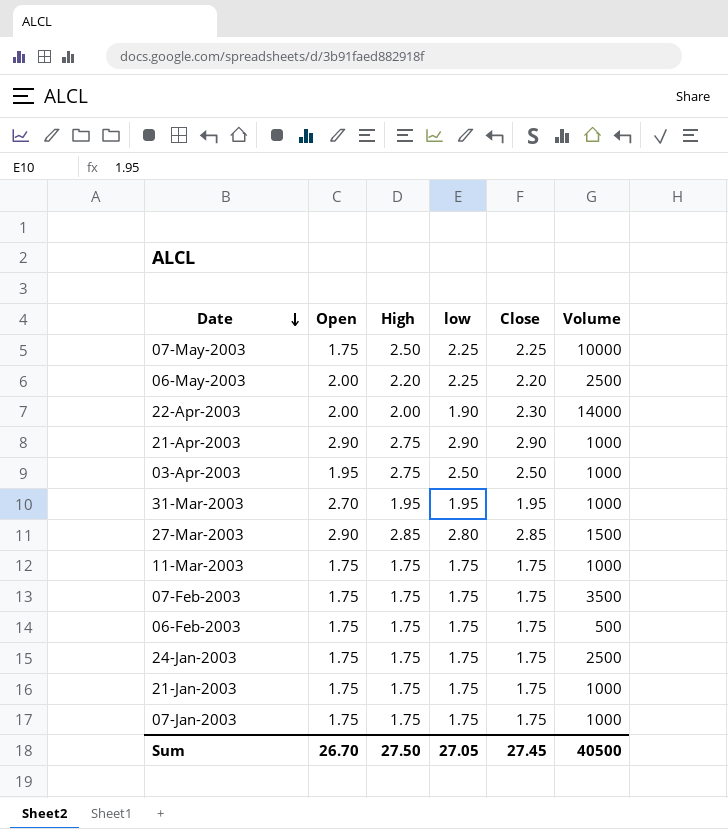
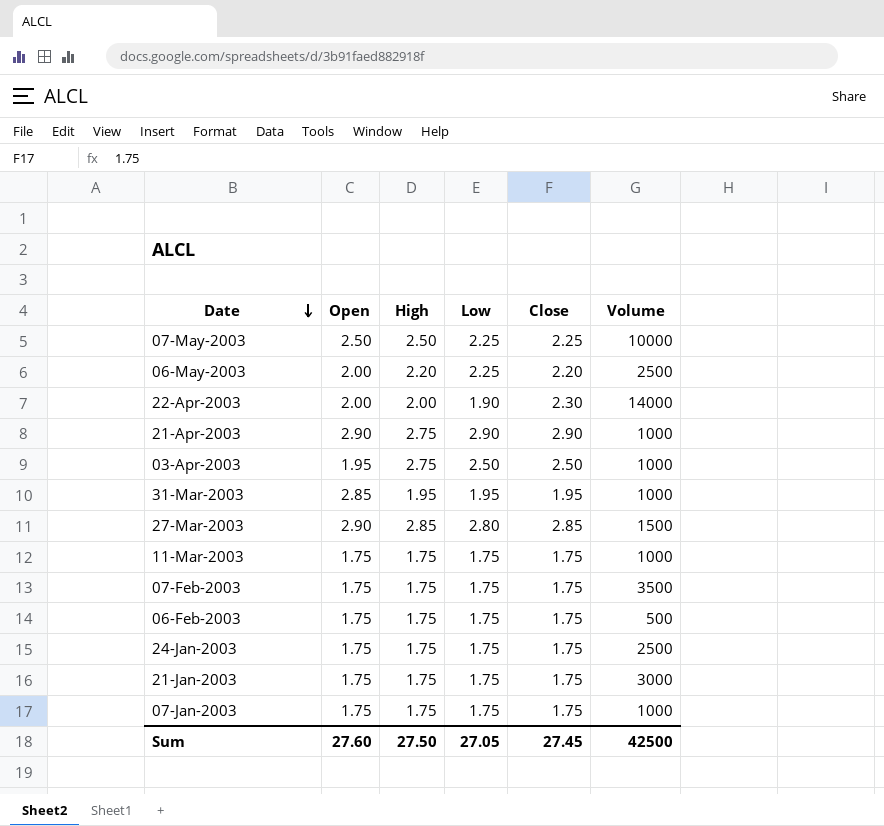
column name: low -> Low
07-May-2003 | Open: 1.75 -> 2.50
31-Mar-2003 | Open: 2.70 -> 2.85
21-Jan-2003 | Volume: 1000 -> 3000
Sum | Open: 26.70 -> 27.60
Sum | Volume: 40500 -> 42500

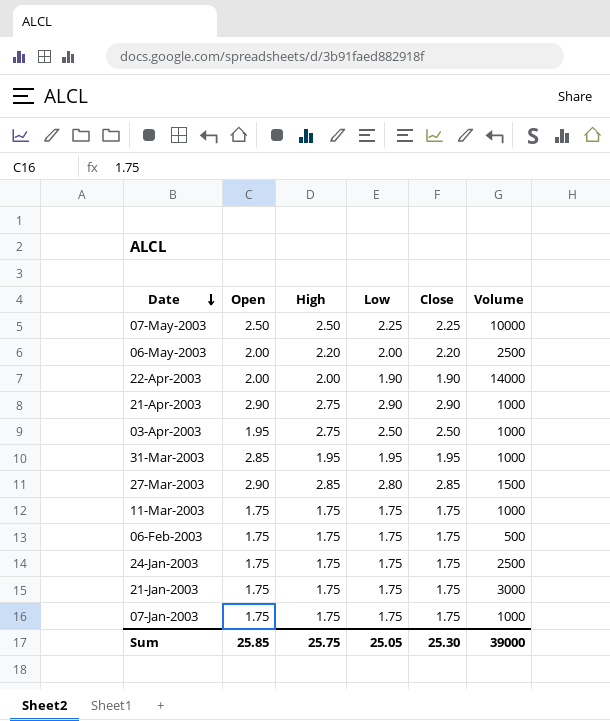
row 07-Feb-2003: 1.75 | 1.75 | 1.75 | 1.75 | 3500 -> none
06-May-2003 | Low: 2.25 -> 2.00
22-Apr-2003 | Close: 2.30 -> 1.90
Sum | Open: 27.60 -> 25.85
Sum | High: 27.50 -> 25.75
Sum | Low: 27.05 -> 25.05
Sum | Close: 27.45 -> 25.30
Sum | Volume: 42500 -> 39000

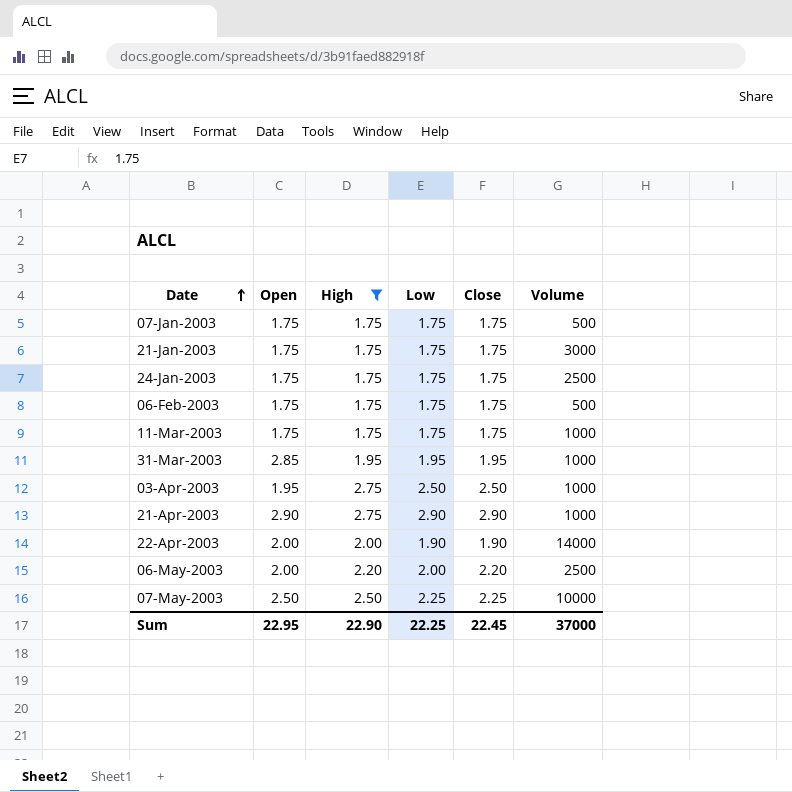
filter: none -> High != 2.85
row order: Date descending -> Date ascending
07-Jan-2003 | Volume: 1000 -> 500
Sum | Open: 25.85 -> 22.95
Sum | High: 25.75 -> 22.90
Sum | Low: 25.05 -> 22.25
Sum | Close: 25.30 -> 22.45
Sum | Volume: 39000 -> 37000

